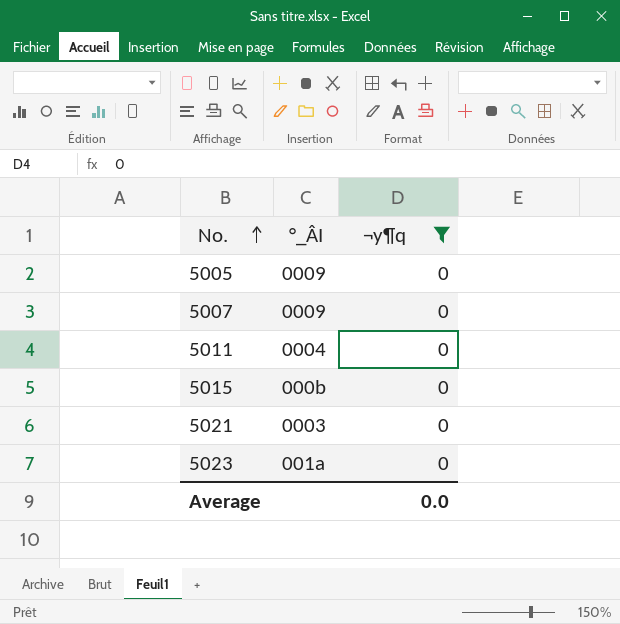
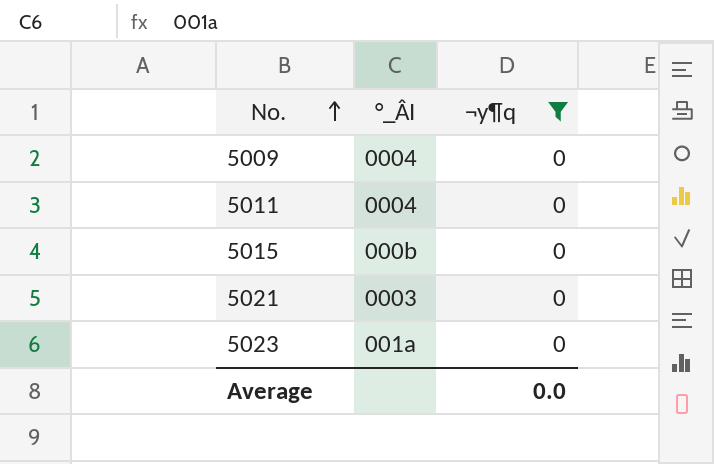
row 5005: 0009 | 0 -> none
row 5007: 0009 | 0 -> none
row 5009: none -> 0004 | 0

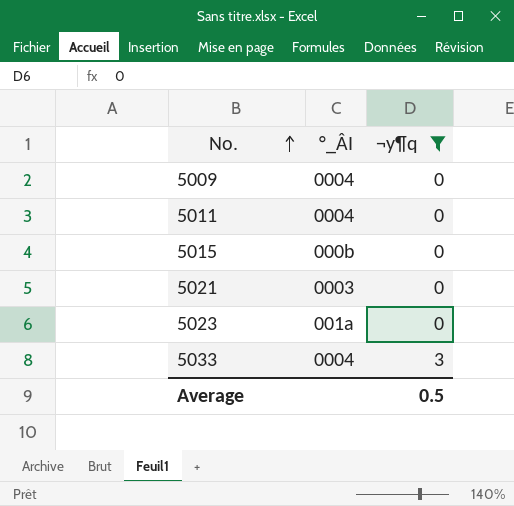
row 5033: none -> 0004 | 3
Average | ¬y¶q: 0.0 -> 0.5

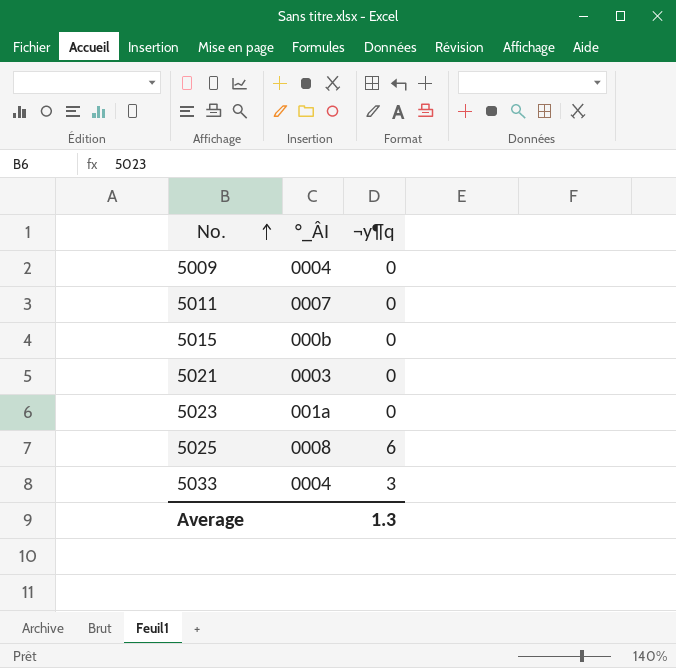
filter: ¬y¶q != 6 -> none
5011 | °_ÂI: 0004 -> 0007
Average | ¬y¶q: 0.5 -> 1.3

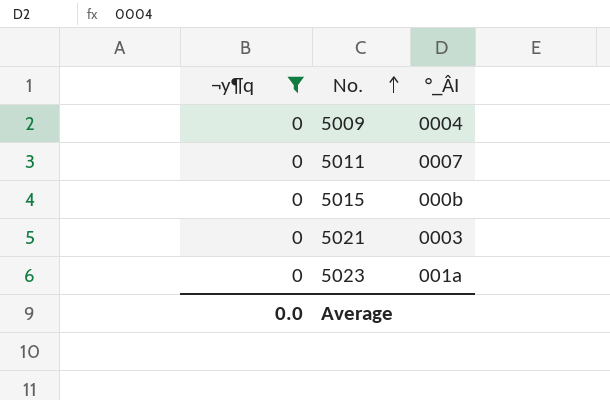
filter: none -> ¬y¶q = 0
column ¬y¶q | position: 3 -> 1
Average | ¬y¶q: 1.3 -> 0.0

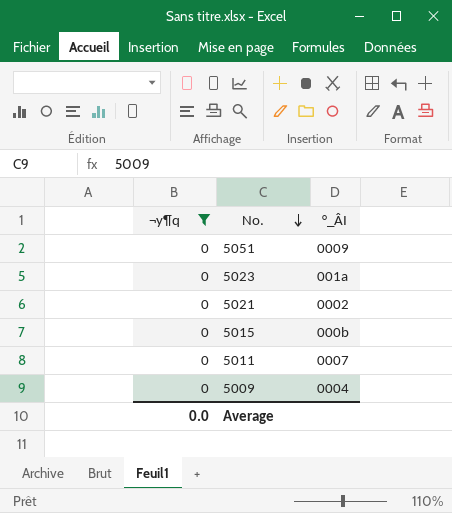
row order: No. ascending -> No. descending
row 5051: none -> 0 | 0009
5021 | °_ÂI: 0003 -> 0002

